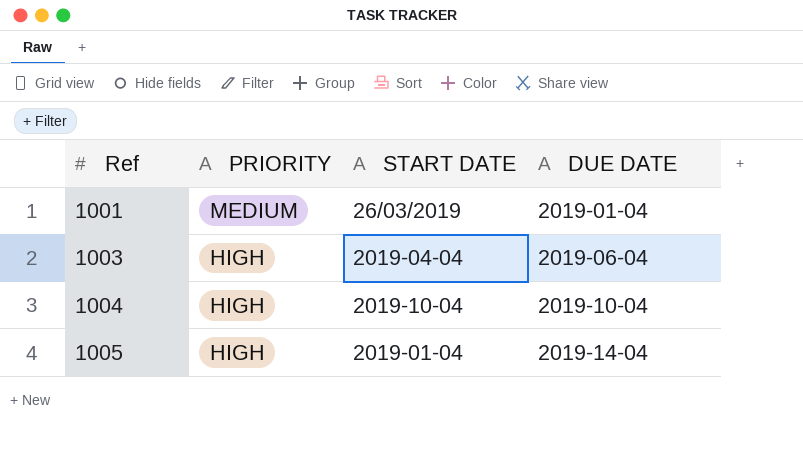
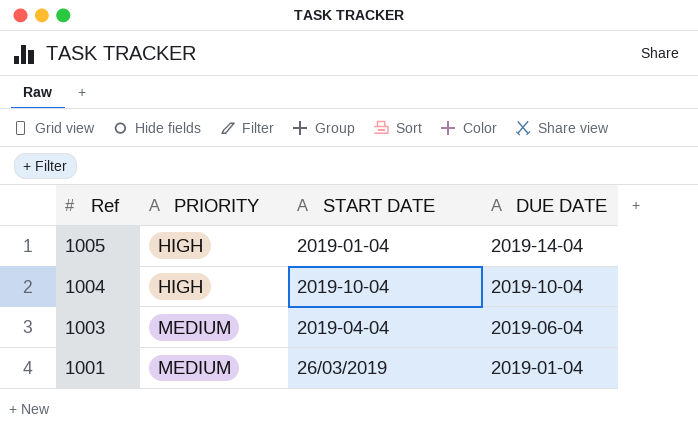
row order: Ref ascending -> Ref descending
1003 | PRIORITY: HIGH -> MEDIUM

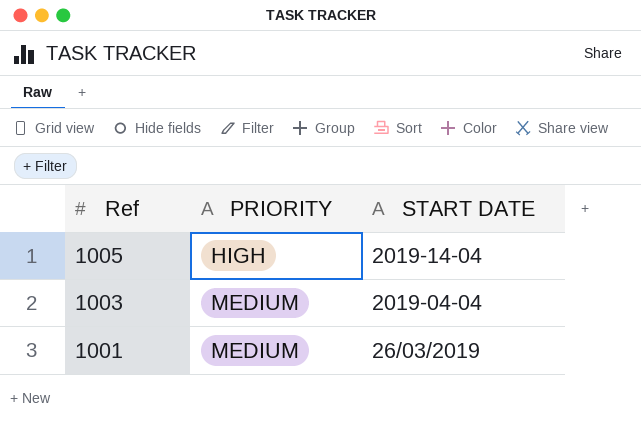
column DUE DATE | position: 4 -> none
row 1004: HIGH | 2019-10-04 | 2019-10-04 -> none
1005 | START DATE: 2019-01-04 -> 2019-14-04

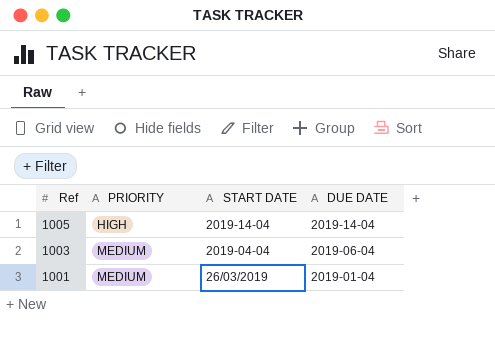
column DUE DATE | position: none -> 4

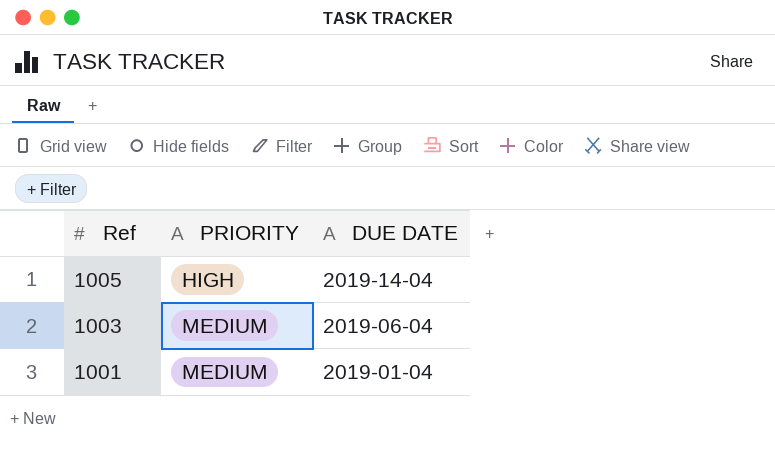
column START DATE | position: 3 -> none

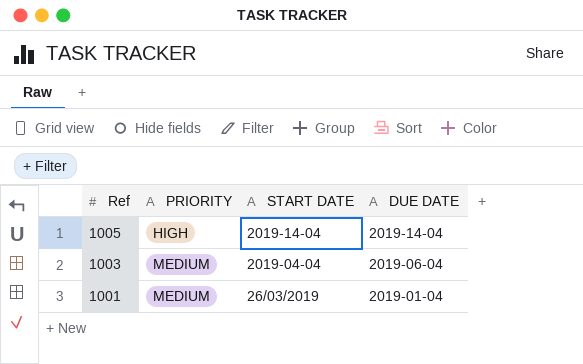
column START DATE | position: none -> 3

